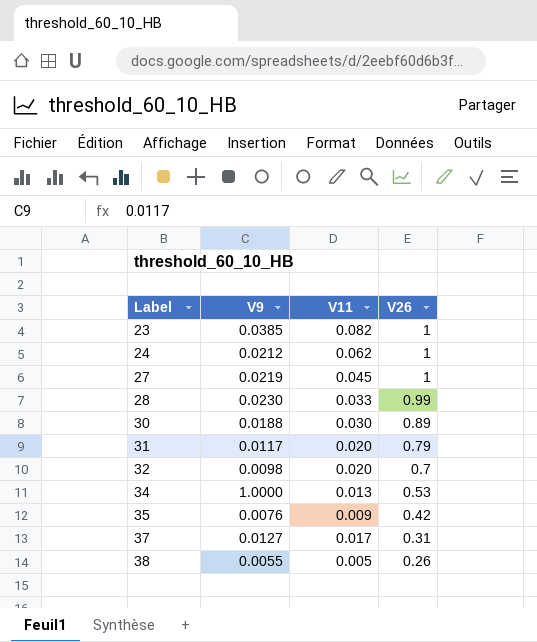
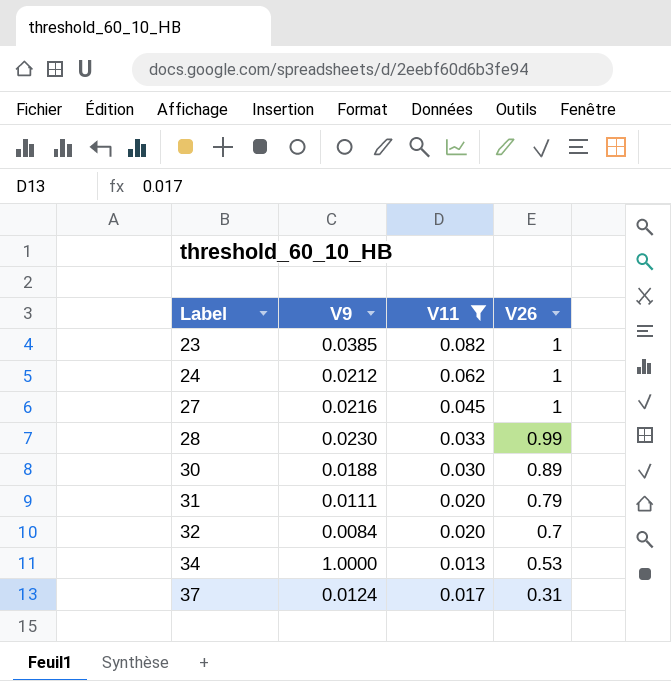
filter: none -> V11 >= 0.013
27 | V9: 0.0219 -> 0.0216
31 | V9: 0.0117 -> 0.0111
32 | V9: 0.0098 -> 0.0084
37 | V9: 0.0127 -> 0.0124

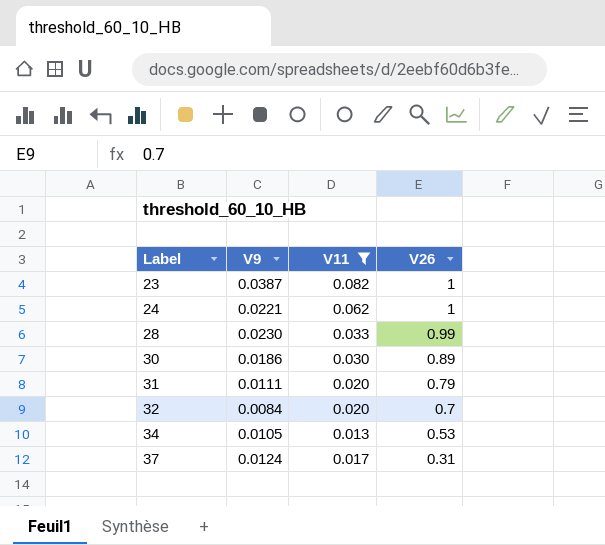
row 27: 0.0216 | 0.045 | 1 -> none
23 | V9: 0.0385 -> 0.0387
24 | V9: 0.0212 -> 0.0221
30 | V9: 0.0188 -> 0.0186
34 | V9: 1.0000 -> 0.0105

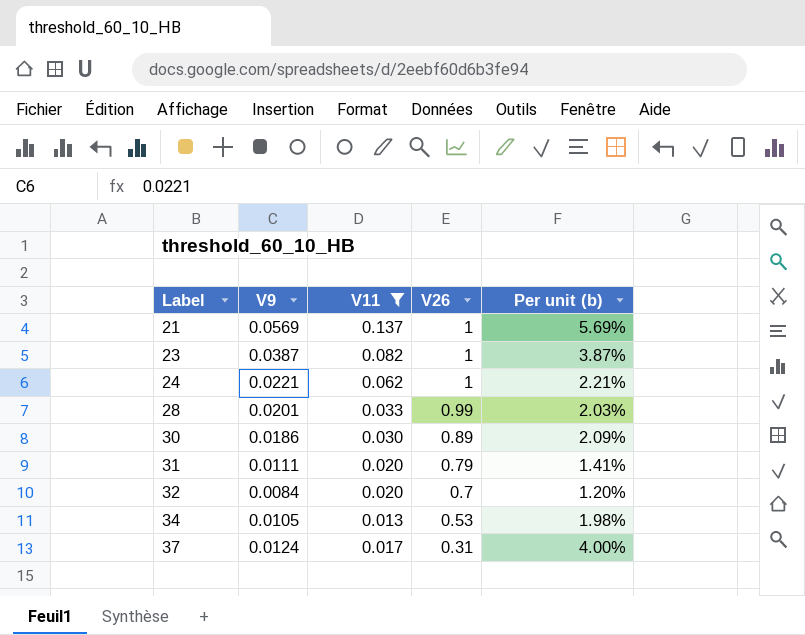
column Per unit (b) | formula: none -> [V9] / [V26]
row 21: none -> 0.0569 | 0.137 | 1 | 5.69%
28 | V9: 0.0230 -> 0.0201

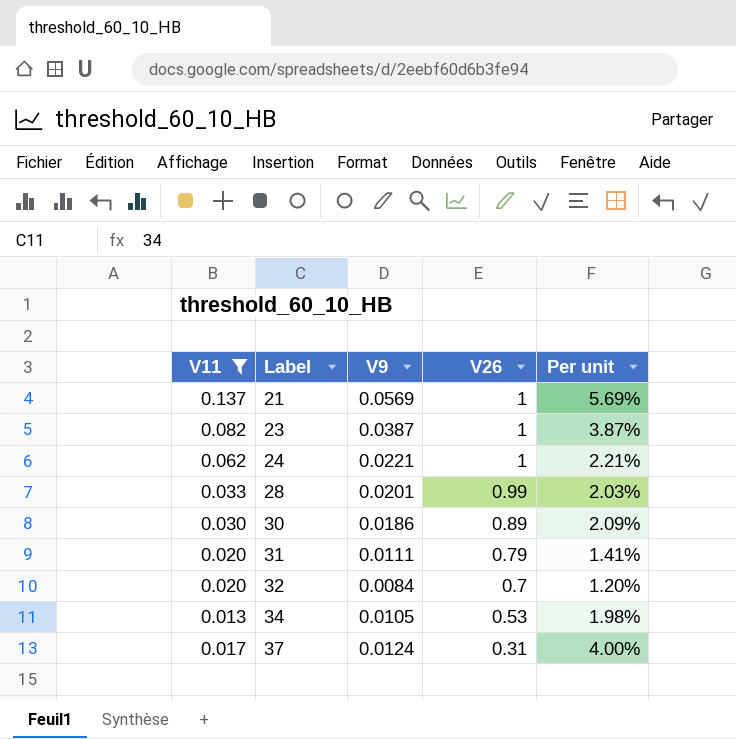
column V11 | position: 3 -> 1
column name: Per unit (b) -> Per unit

